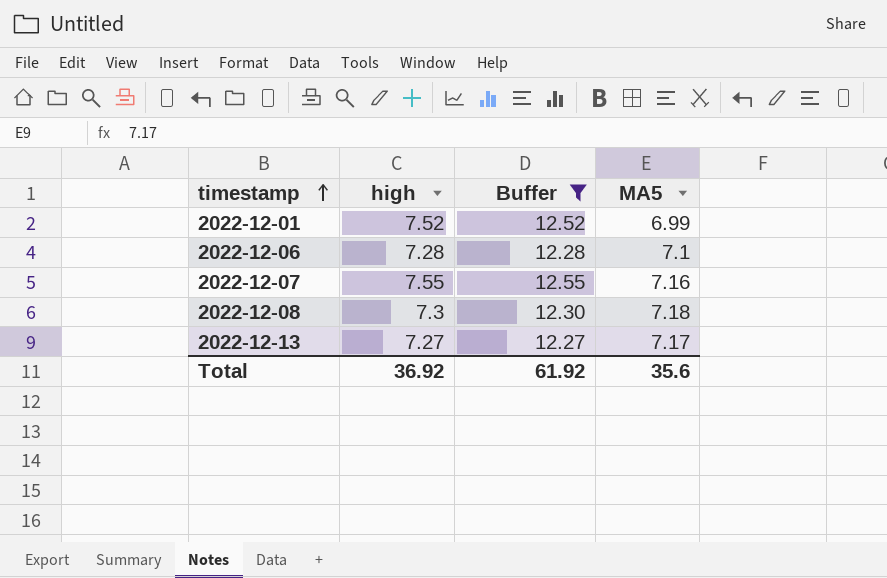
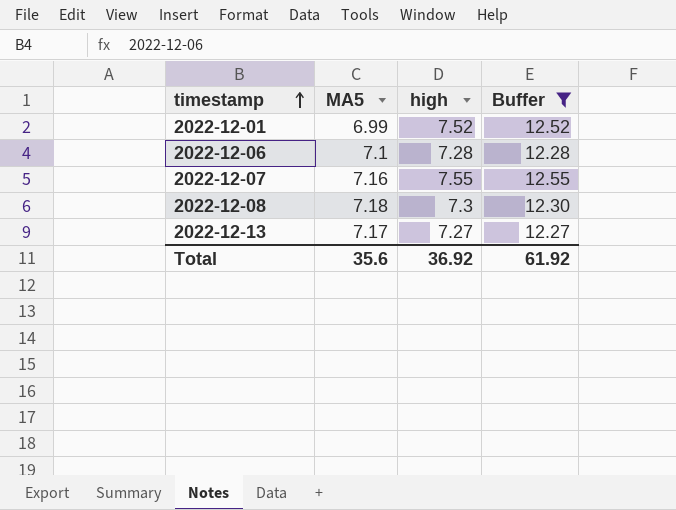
column MA5 | position: 4 -> 2

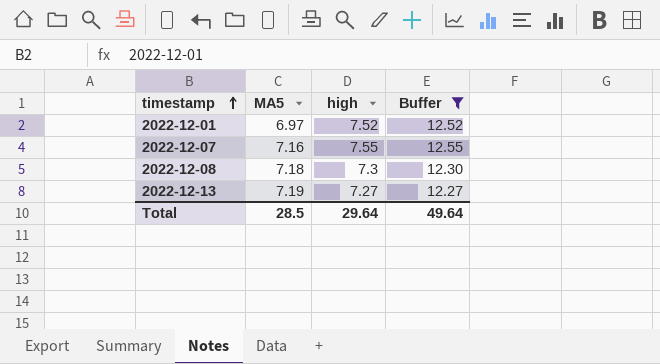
row 2022-12-06: 7.1 | 7.28 | 12.28 -> none
2022-12-01 | MA5: 6.99 -> 6.97
2022-12-13 | MA5: 7.17 -> 7.19
Total | MA5: 35.6 -> 28.5
Total | high: 36.92 -> 29.64
Total | Buffer: 61.92 -> 49.64

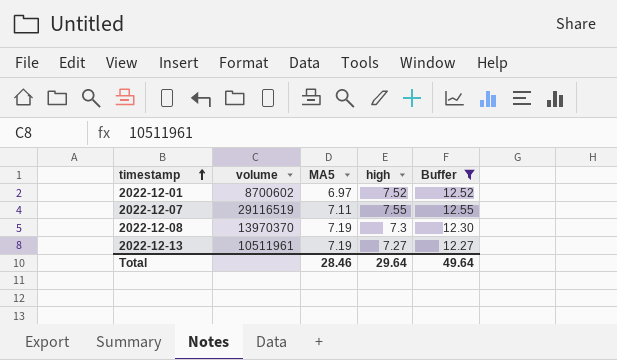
column volume | position: none -> 2
2022-12-07 | MA5: 7.16 -> 7.11
2022-12-08 | MA5: 7.18 -> 7.19
Total | MA5: 28.5 -> 28.46

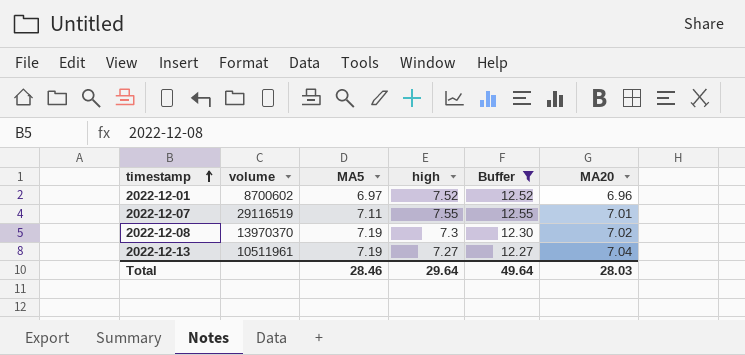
column MA20 | position: none -> 6

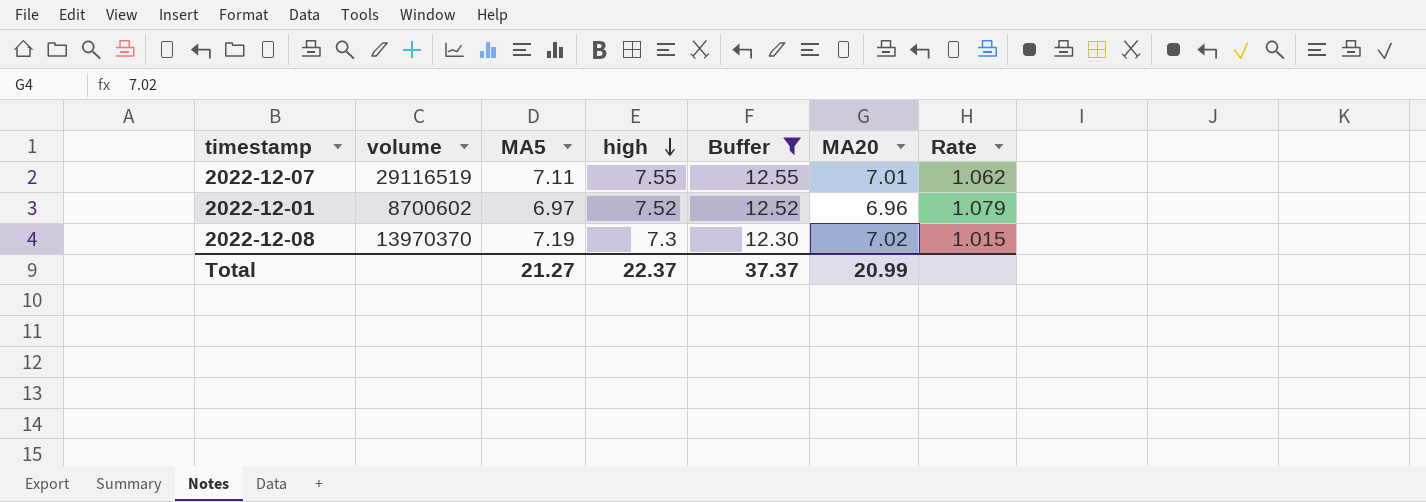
row order: timestamp ascending -> high descending
column Rate | formula: none -> [high] / [MA5]
row 2022-12-13: 10511961 | 7.19 | 7.27 | 12.27 | 7.04 -> none
Total | MA5: 28.46 -> 21.27
Total | high: 29.64 -> 22.37
Total | Buffer: 49.64 -> 37.37
Total | MA20: 28.03 -> 20.99

